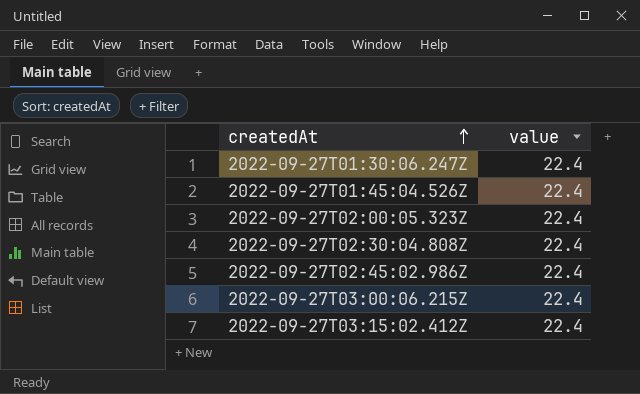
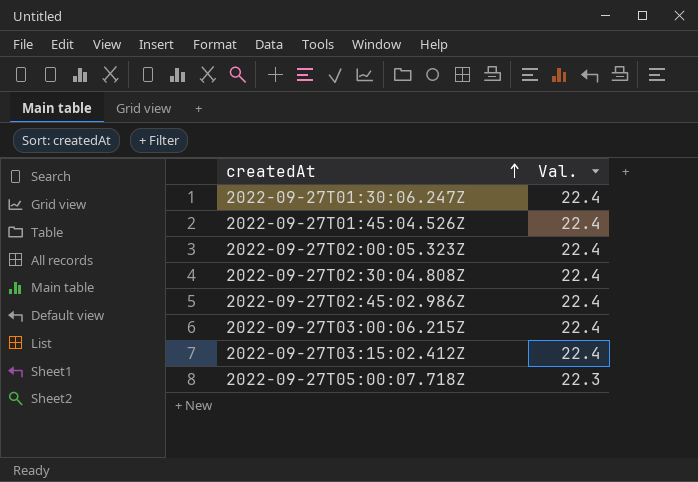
column name: value -> Val.
row 2022-09-27T05:00:07.718Z: none -> 22.3

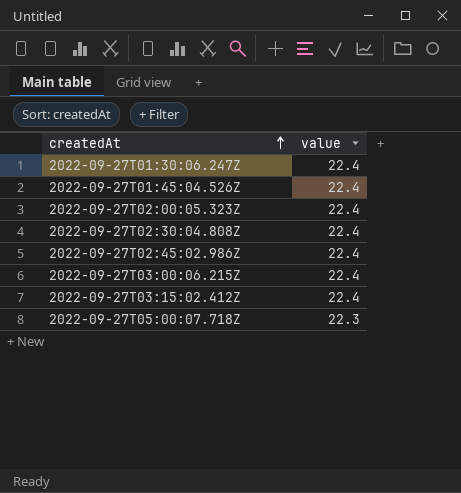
column name: Val. -> value

